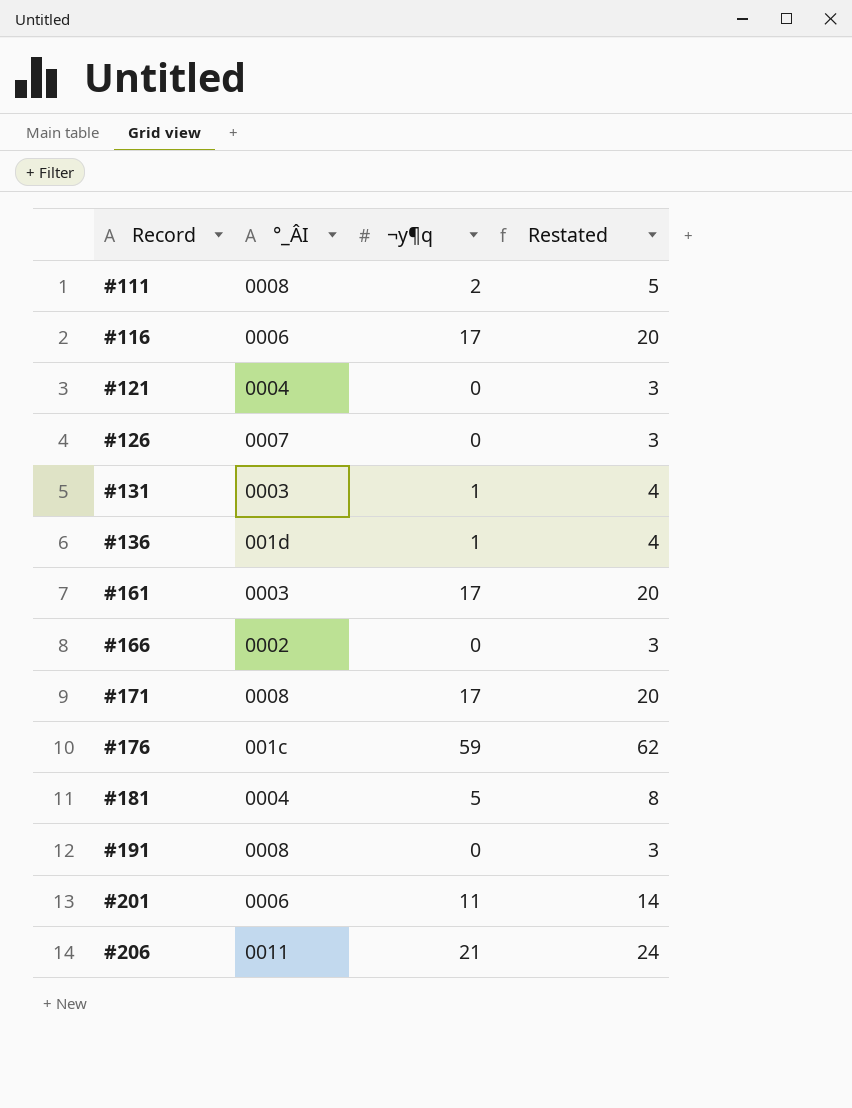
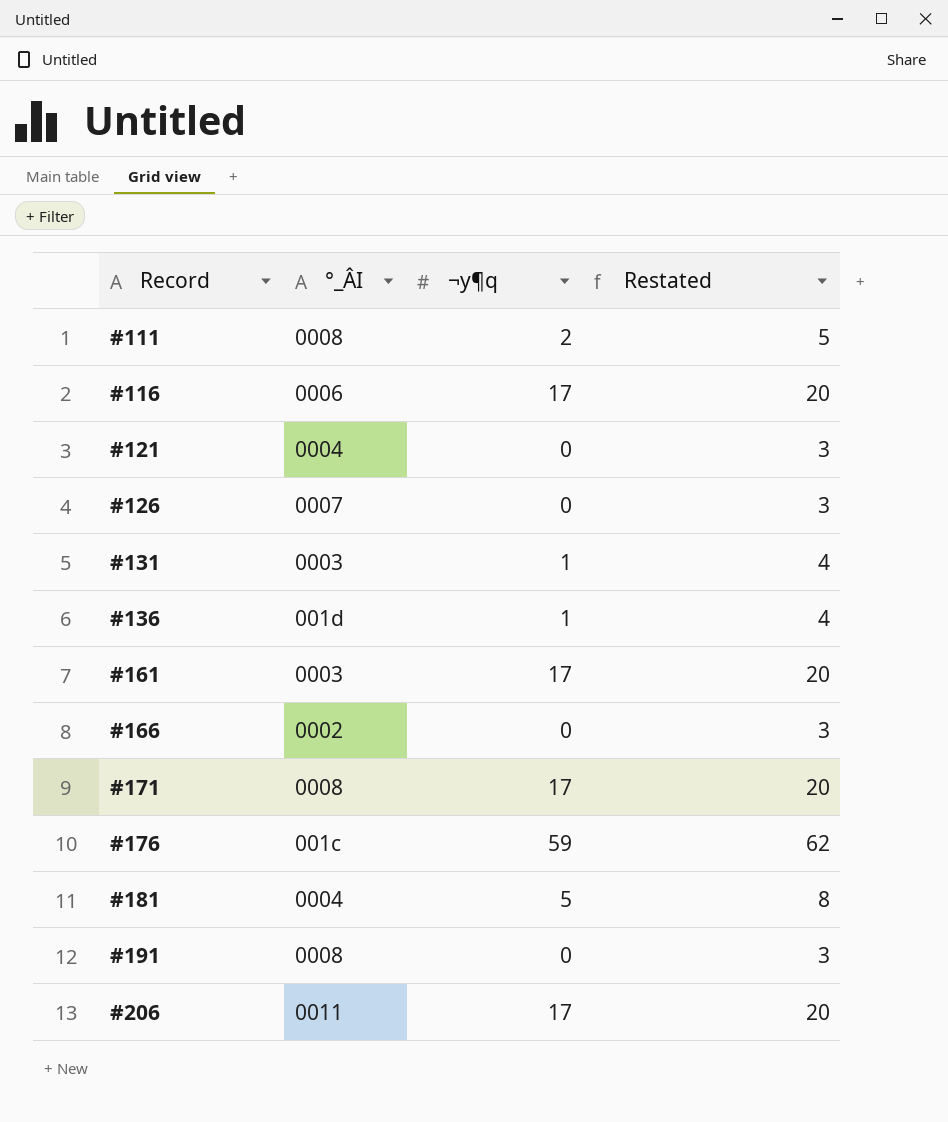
row #201: 0006 | 11 | 14 -> none
#206 | ¬y¶q: 21 -> 17
#206 | Restated: 24 -> 20

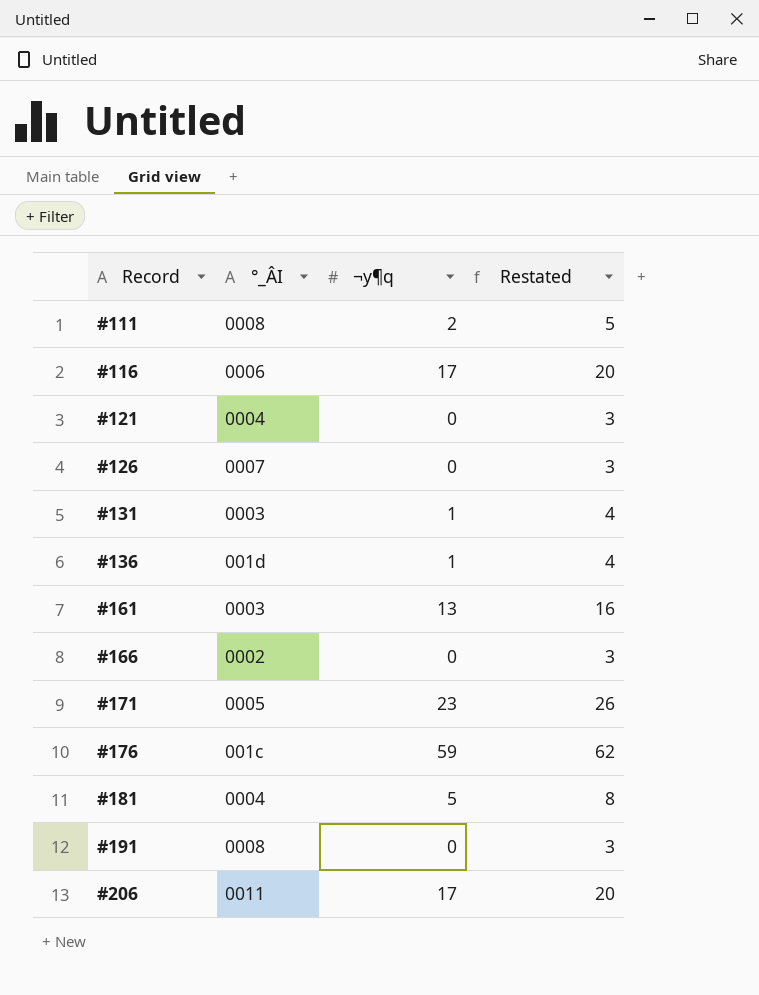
#161 | ¬y¶q: 17 -> 13
#161 | Restated: 20 -> 16
#171 | °_ÂI: 0008 -> 0005
#171 | ¬y¶q: 17 -> 23
#171 | Restated: 20 -> 26

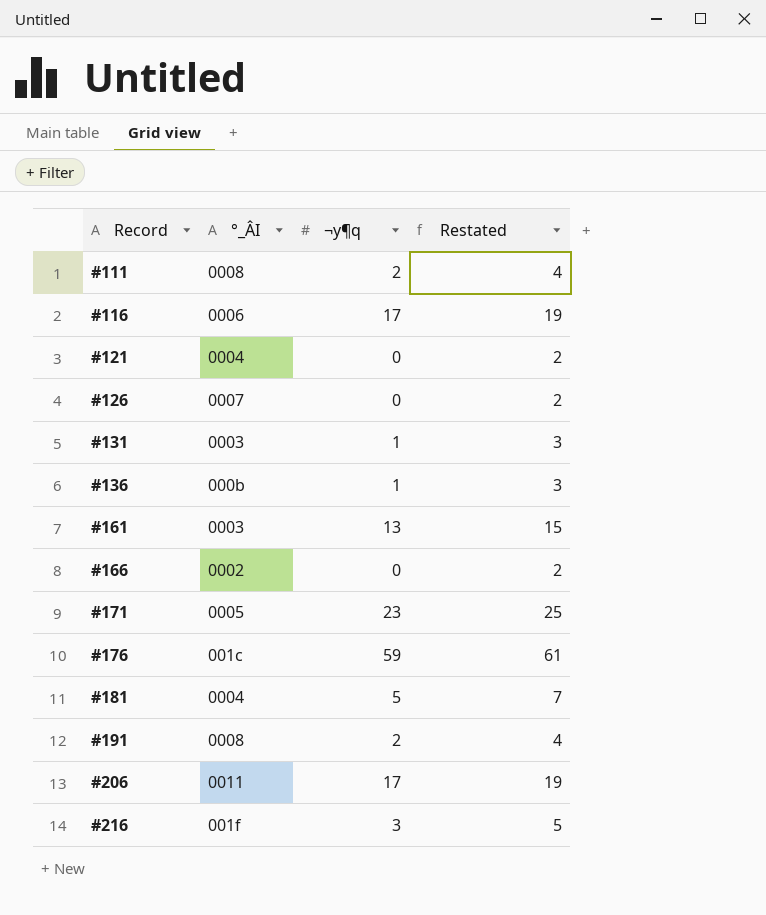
column Restated | formula: [¬y¶q] + 3 -> [¬y¶q] + 2
#136 | °_ÂI: 001d -> 000b
#191 | ¬y¶q: 0 -> 2
row #216: none -> 001f | 3 | 5

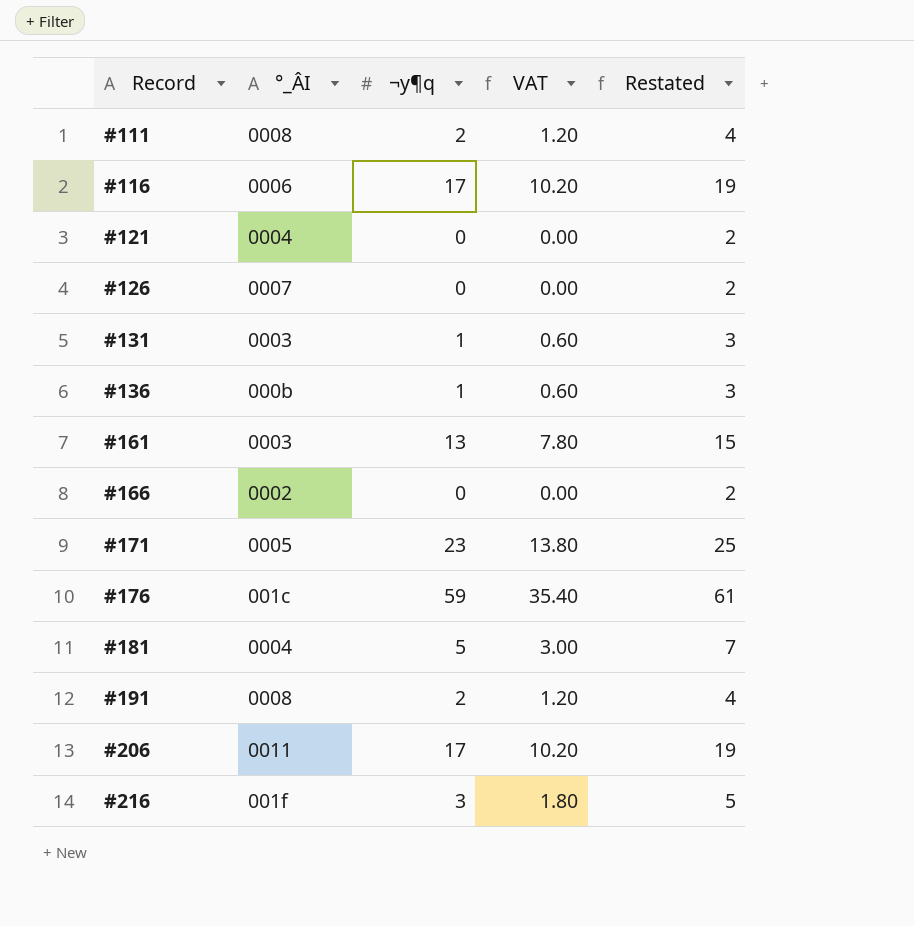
column VAT | formula: none -> [¬y¶q] * 0.6

